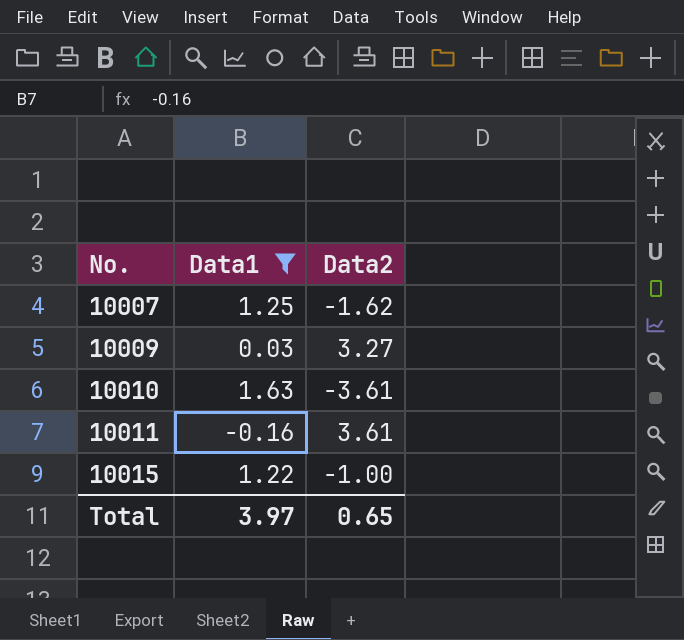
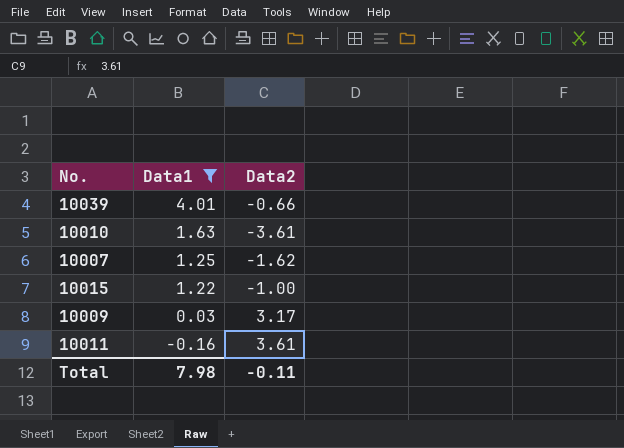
row order: No. ascending -> Data1 descending
row 10039: none -> 4.01 | -0.66
10009 | Data2: 3.27 -> 3.17
Total | Data1: 3.97 -> 7.98
Total | Data2: 0.65 -> -0.11

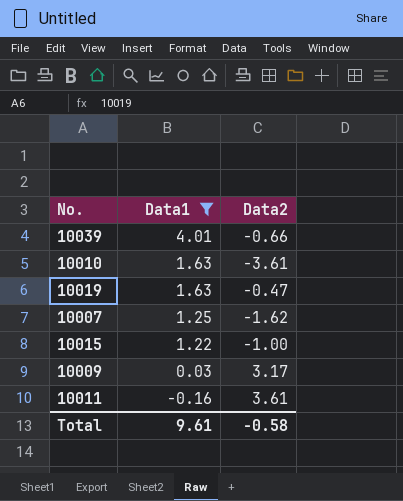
row 10019: none -> 1.63 | -0.47
Total | Data1: 7.98 -> 9.61
Total | Data2: -0.11 -> -0.58

